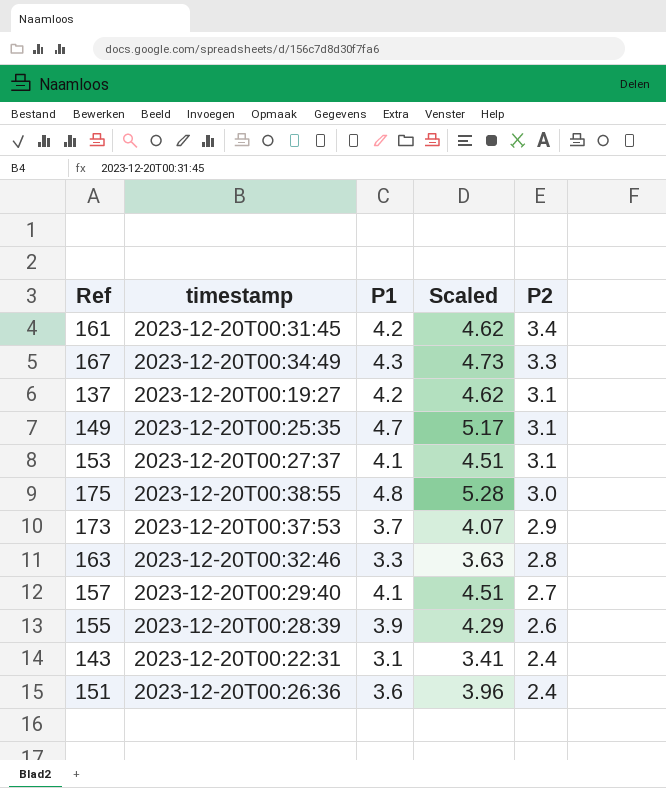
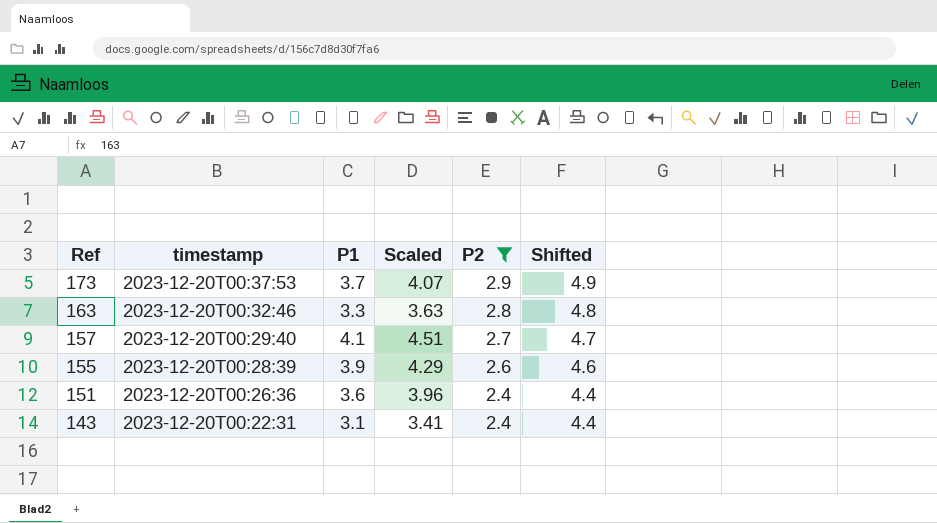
filter: none -> P2 <= 2.9
row order: P2 descending -> Ref descending
column Shifted | formula: none -> [P2] + 2

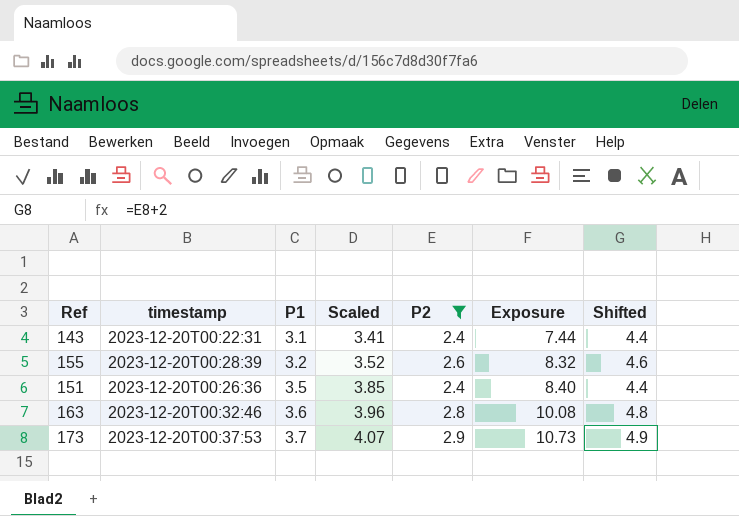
row order: Ref descending -> P1 ascending
column Exposure | formula: none -> [P1] * [P2]
row 157: 2023-12-20T00:29:40 | 4.1 | 4.51 | 2.7 | 4.7 -> none
155 | P1: 3.9 -> 3.2
155 | Scaled: 4.29 -> 3.52
151 | P1: 3.6 -> 3.5
151 | Scaled: 3.96 -> 3.85
163 | P1: 3.3 -> 3.6
163 | Scaled: 3.63 -> 3.96

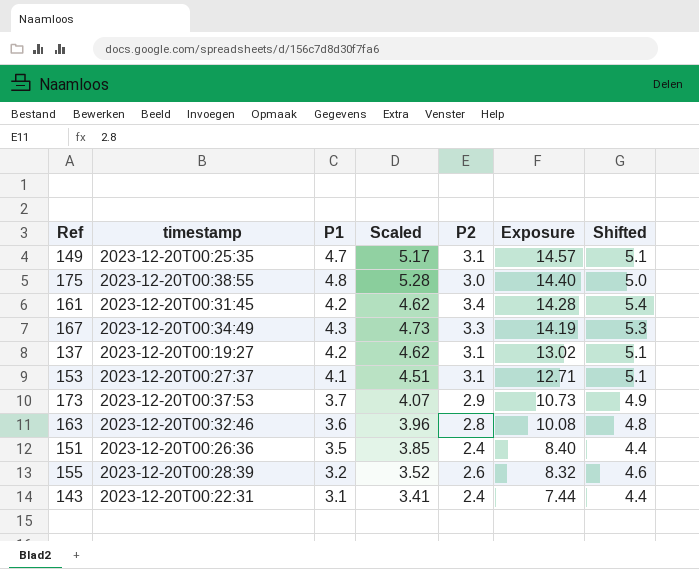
filter: P2 <= 2.9 -> none
row order: P1 ascending -> Exposure descending

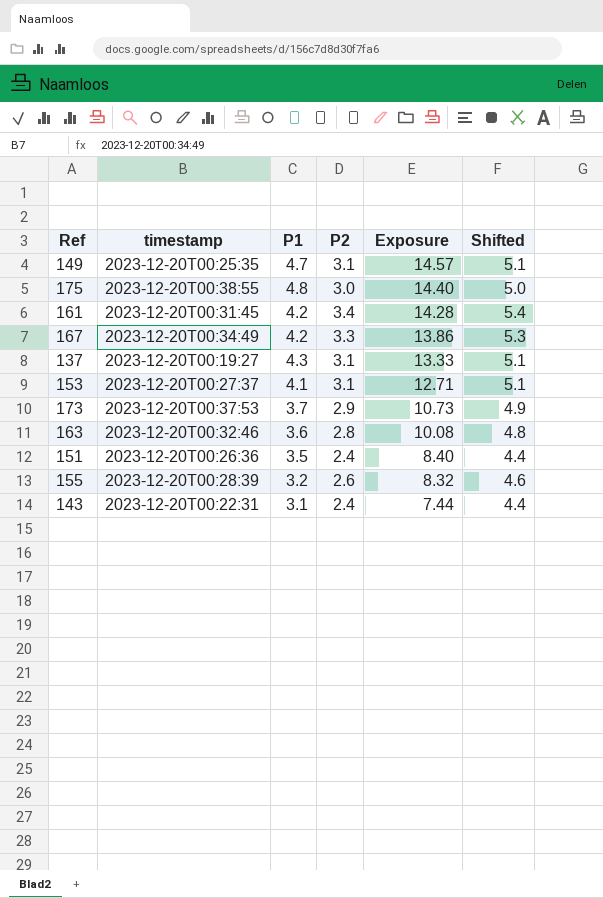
column Scaled | formula: [P1] * 1.1 -> none
167 | P1: 4.3 -> 4.2
167 | Exposure: 14.19 -> 13.86
137 | P1: 4.2 -> 4.3
137 | Exposure: 13.02 -> 13.33

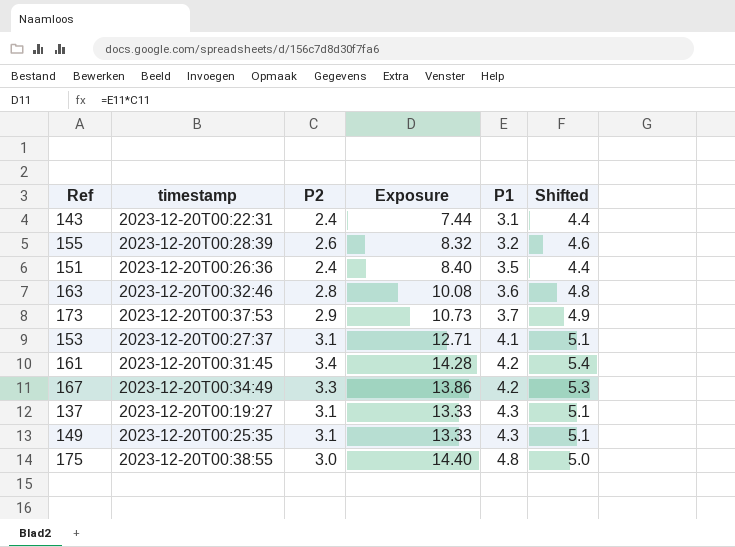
row order: Exposure descending -> P1 ascending
column P1 | position: 3 -> 5
149 | Exposure: 14.57 -> 13.33
149 | P1: 4.7 -> 4.3

